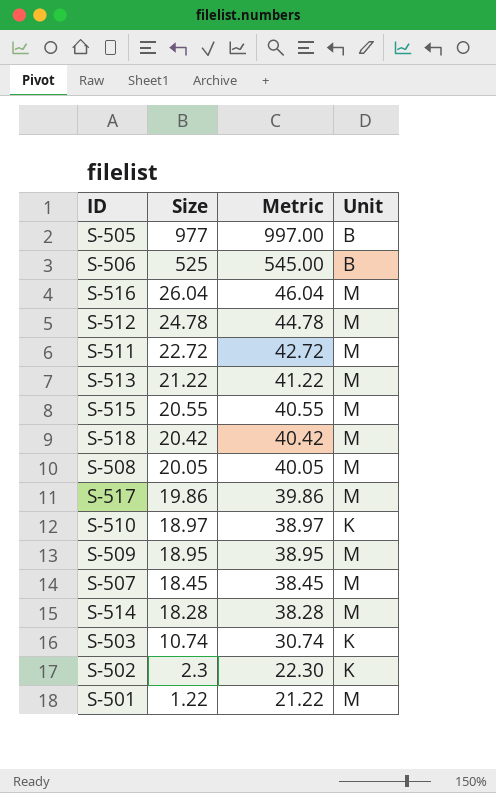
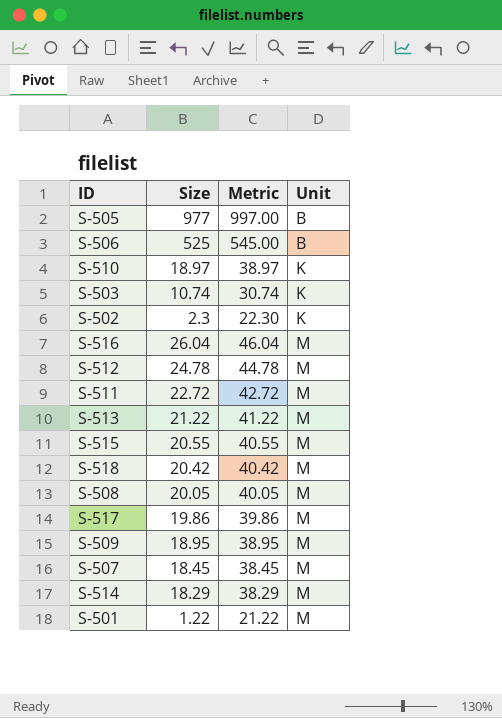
row order: Size descending -> Unit ascending
S-514 | Size: 18.28 -> 18.29
S-514 | Metric: 38.28 -> 38.29

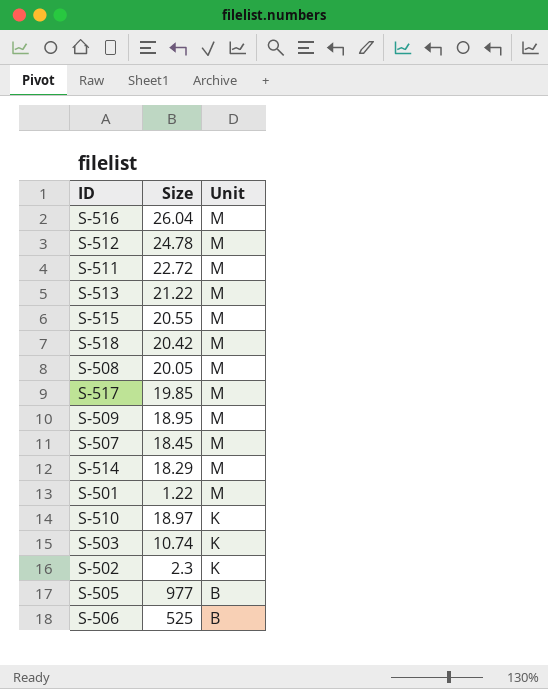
row order: Unit ascending -> Unit descending
column Metric | formula: [Size] + 20 -> none
S-517 | Size: 19.86 -> 19.85

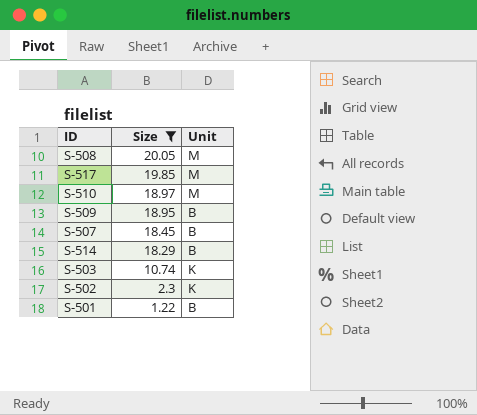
filter: none -> Size <= 20.05
row order: Unit descending -> Size descending
S-510 | Unit: K -> M
S-509 | Unit: M -> B
S-507 | Unit: M -> B
S-514 | Unit: M -> B
S-501 | Unit: M -> B

